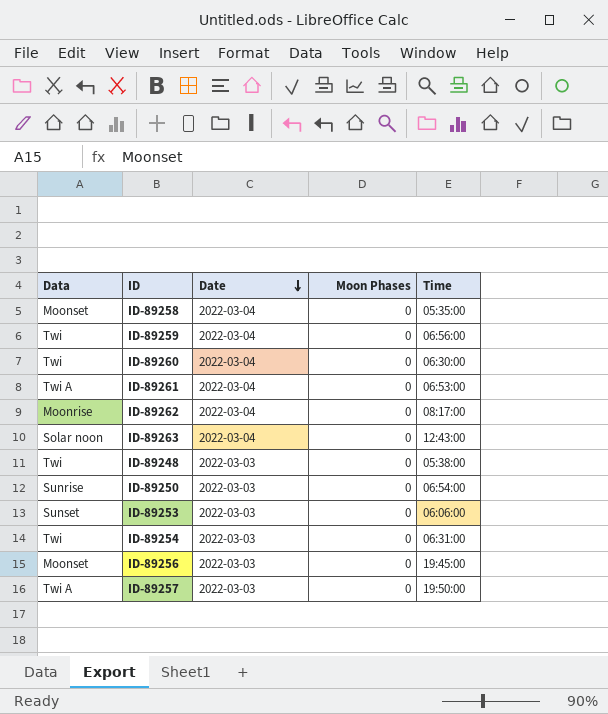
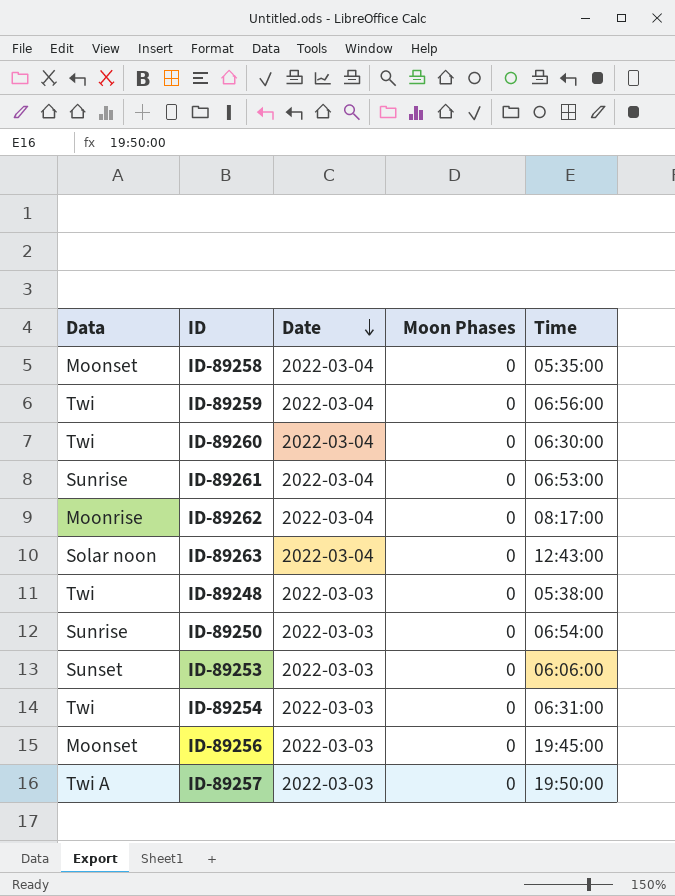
ID-89261 | Data: Twi A -> Sunrise

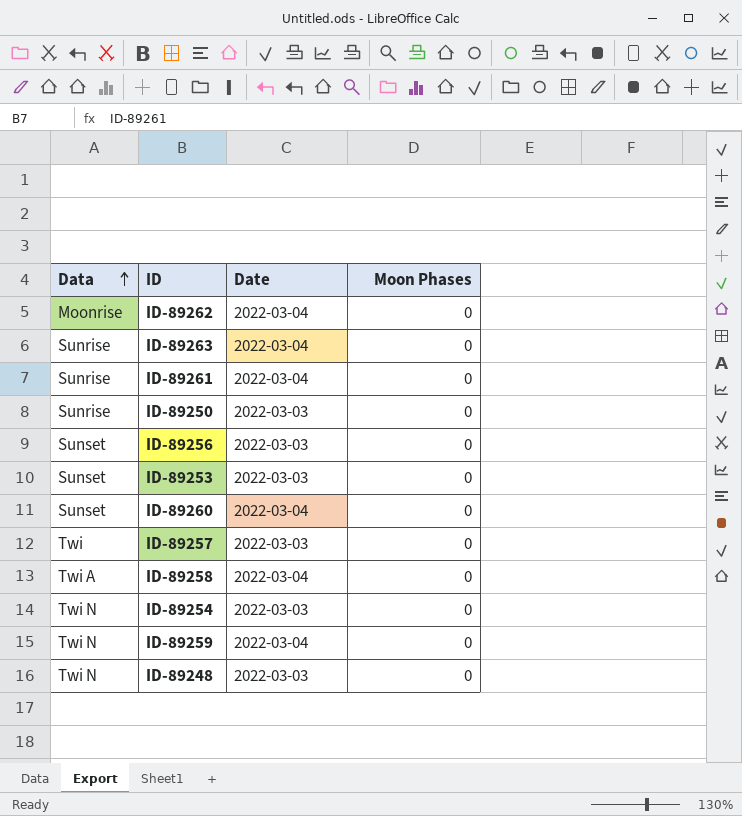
row order: Date descending -> Data ascending
column Time | position: 5 -> none
ID-89263 | Data: Solar noon -> Sunrise
ID-89256 | Data: Moonset -> Sunset
ID-89260 | Data: Twi -> Sunset
ID-89257 | Data: Twi A -> Twi
ID-89258 | Data: Moonset -> Twi A
ID-89254 | Data: Twi -> Twi N
ID-89259 | Data: Twi -> Twi N
ID-89248 | Data: Twi -> Twi N

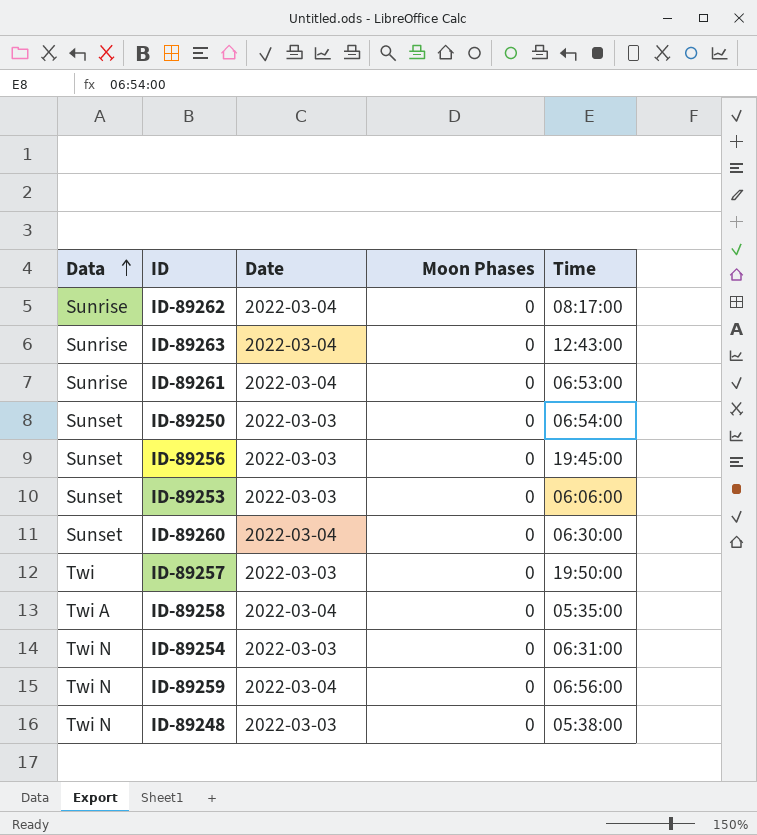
column Time | position: none -> 5
ID-89262 | Data: Moonrise -> Sunrise
ID-89250 | Data: Sunrise -> Sunset

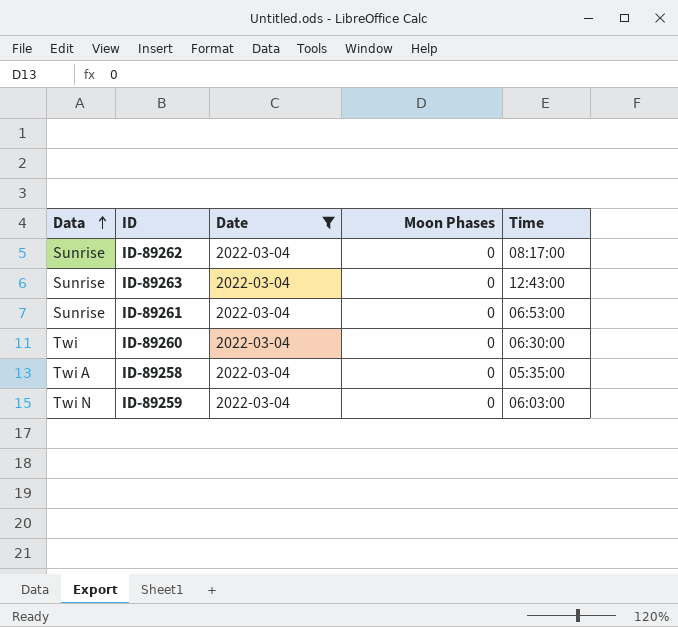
filter: none -> Date = 2022-03-04
ID-89260 | Data: Sunset -> Twi
ID-89259 | Time: 06:56:00 -> 06:03:00

